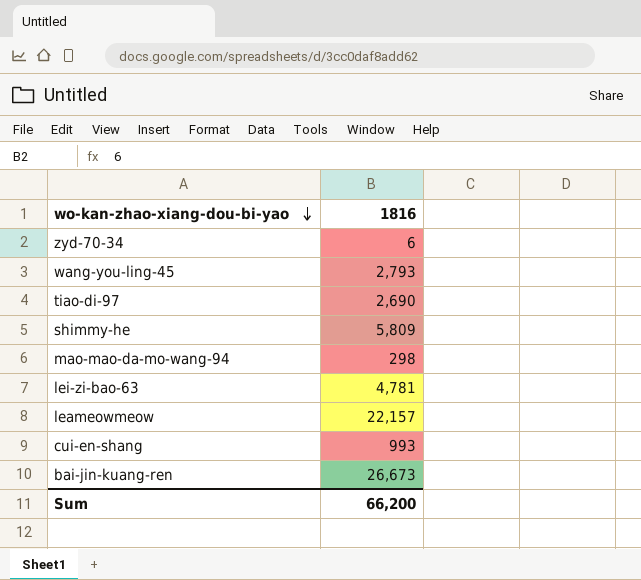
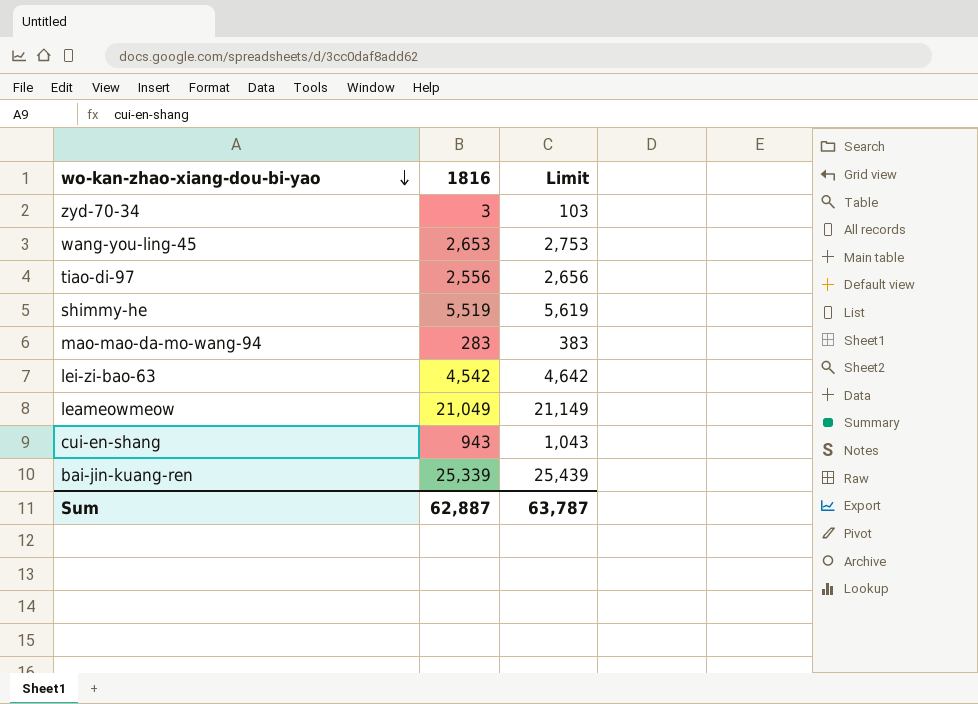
column Limit | formula: none -> [1816] + 100
zyd-70-34 | 1816: 6 -> 3
wang-you-ling-45 | 1816: 2,793 -> 2,653
tiao-di-97 | 1816: 2,690 -> 2,556
shimmy-he | 1816: 5,809 -> 5,519
mao-mao-da-mo-wang-94 | 1816: 298 -> 283
lei-zi-bao-63 | 1816: 4,781 -> 4,542
leameowmeow | 1816: 22,157 -> 21,049
cui-en-shang | 1816: 993 -> 943
bai-jin-kuang-ren | 1816: 26,673 -> 25,339
Sum | 1816: 66,200 -> 62,887

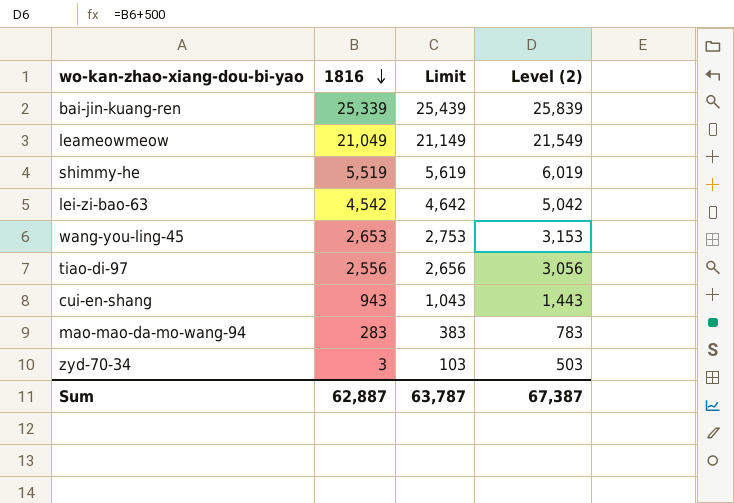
row order: wo-kan-zhao-xiang-dou-bi-yao descending -> 1816 descending
column Level (2) | formula: none -> [1816] + 500

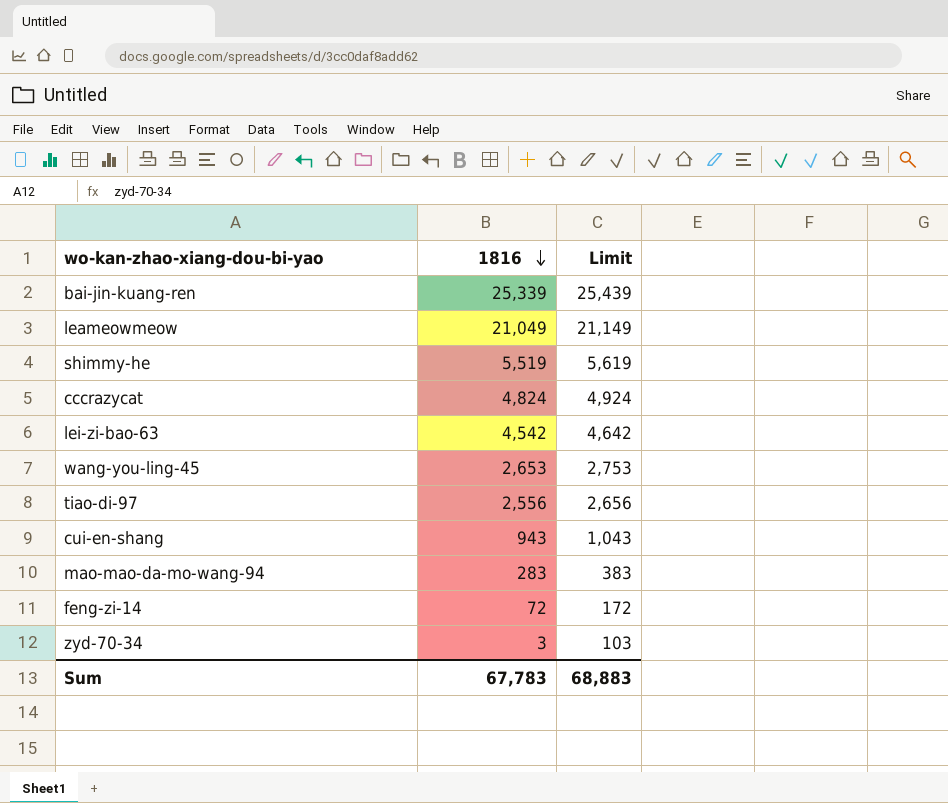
column Level (2) | formula: [1816] + 500 -> none
row cccrazycat: none -> 4,824 | 4,924
row feng-zi-14: none -> 72 | 172
Sum | 1816: 62,887 -> 67,783
Sum | Limit: 63,787 -> 68,883

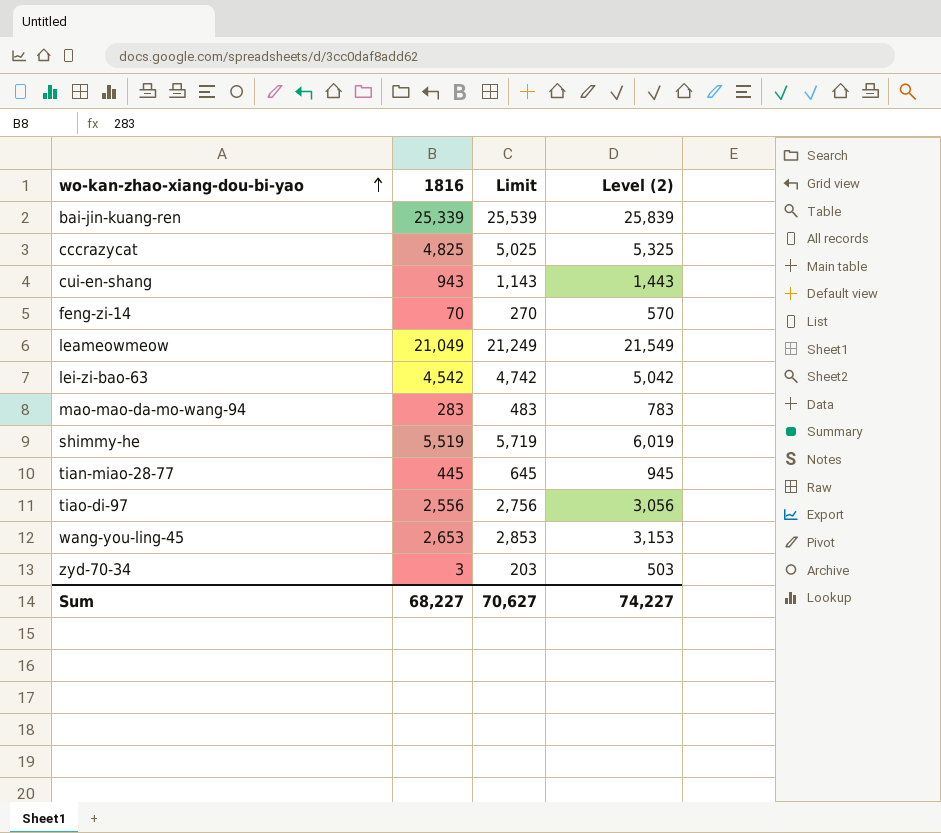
row order: 1816 descending -> wo-kan-zhao-xiang-dou-bi-yao ascending
column Limit | formula: [1816] + 100 -> [1816] + 200
column Level (2) | formula: none -> [1816] + 500
cccrazycat | 1816: 4,824 -> 4,825
feng-zi-14 | 1816: 72 -> 70
row tian-miao-28-77: none -> 445 | 645 | 945
Sum | 1816: 67,783 -> 68,227
Sum | Limit: 68,883 -> 70,627

